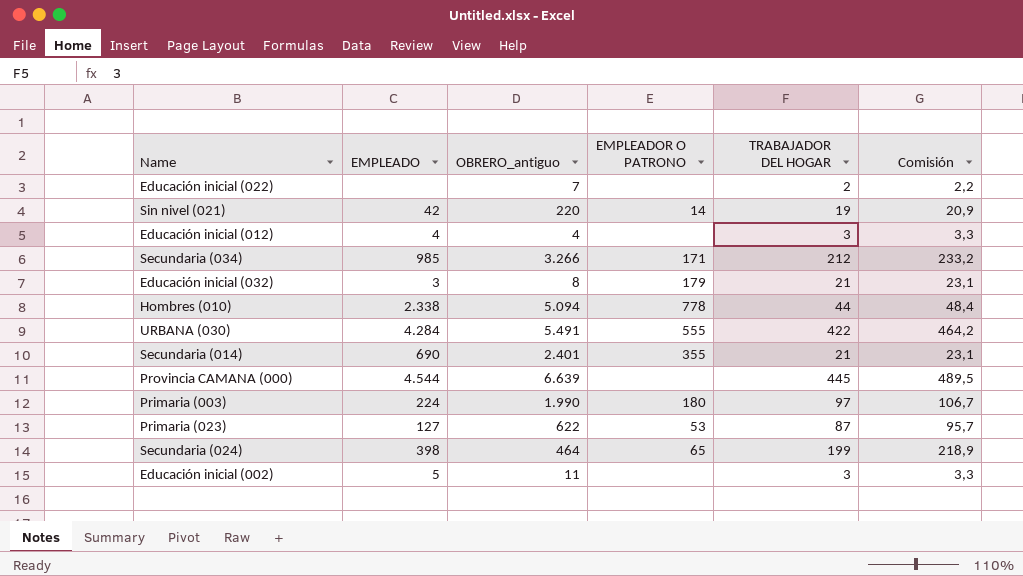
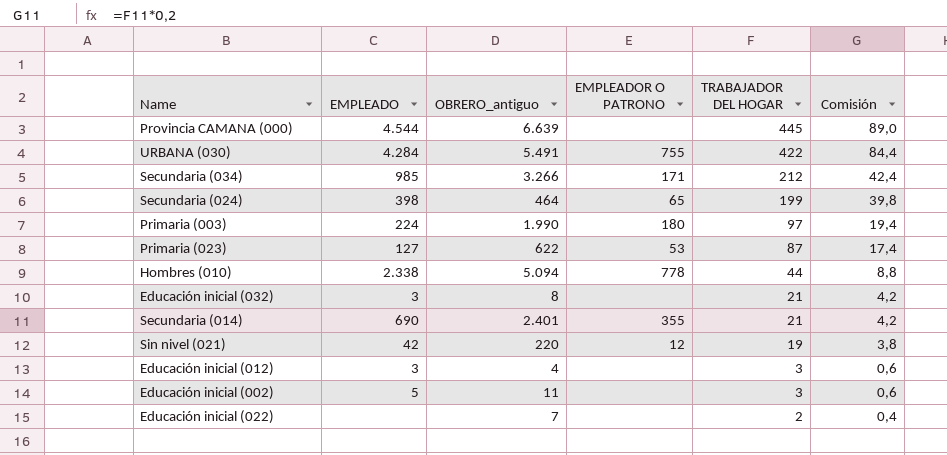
row order: none -> TRABAJADOR DEL HOGAR descending
column Comisión | formula: [TRABAJADOR DEL HOGAR] * 1,1 -> [TRABAJADOR DEL HOGAR] * 0,2
URBANA (030) | EMPLEADOR O PATRONO: 555 -> 755
Educación inicial (032) | EMPLEADOR O PATRONO: 179 -> none
Sin nivel (021) | EMPLEADOR O PATRONO: 14 -> 12
Educación inicial (012) | EMPLEADO: 4 -> 3

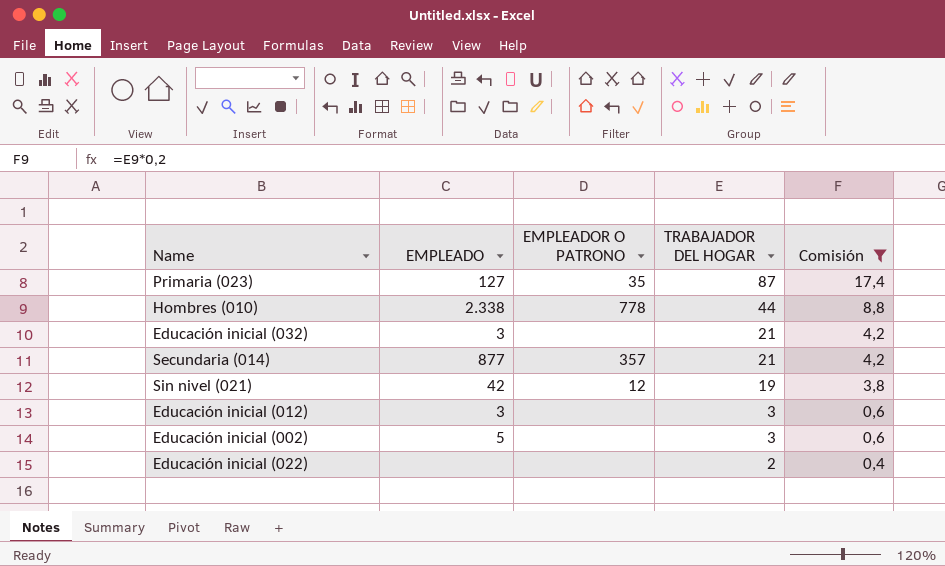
filter: none -> Comisión <= 17,4
column OBRERO_antiguo | position: 3 -> none
Primaria (023) | EMPLEADOR O PATRONO: 53 -> 35
Secundaria (014) | EMPLEADO: 690 -> 877
Secundaria (014) | EMPLEADOR O PATRONO: 355 -> 357

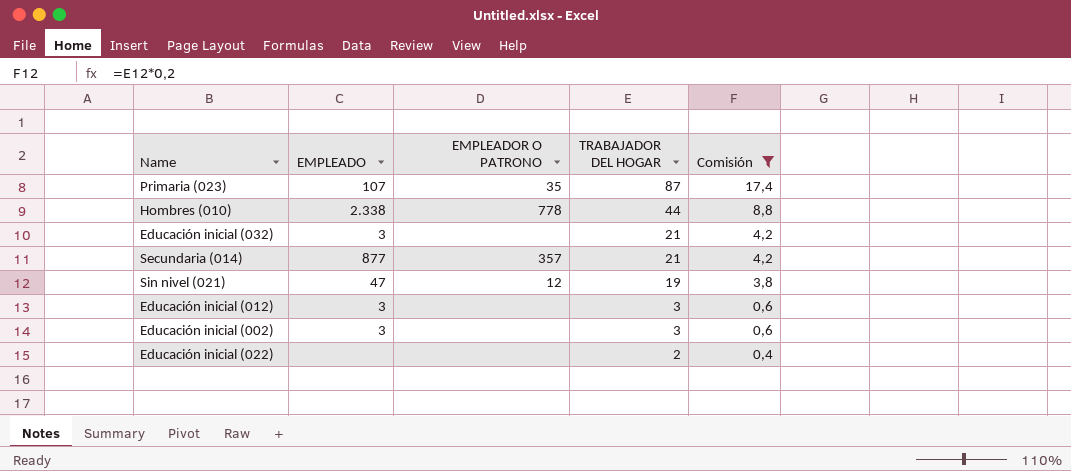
Primaria (023) | EMPLEADO: 127 -> 107
Sin nivel (021) | EMPLEADO: 42 -> 47
Educación inicial (002) | EMPLEADO: 5 -> 3

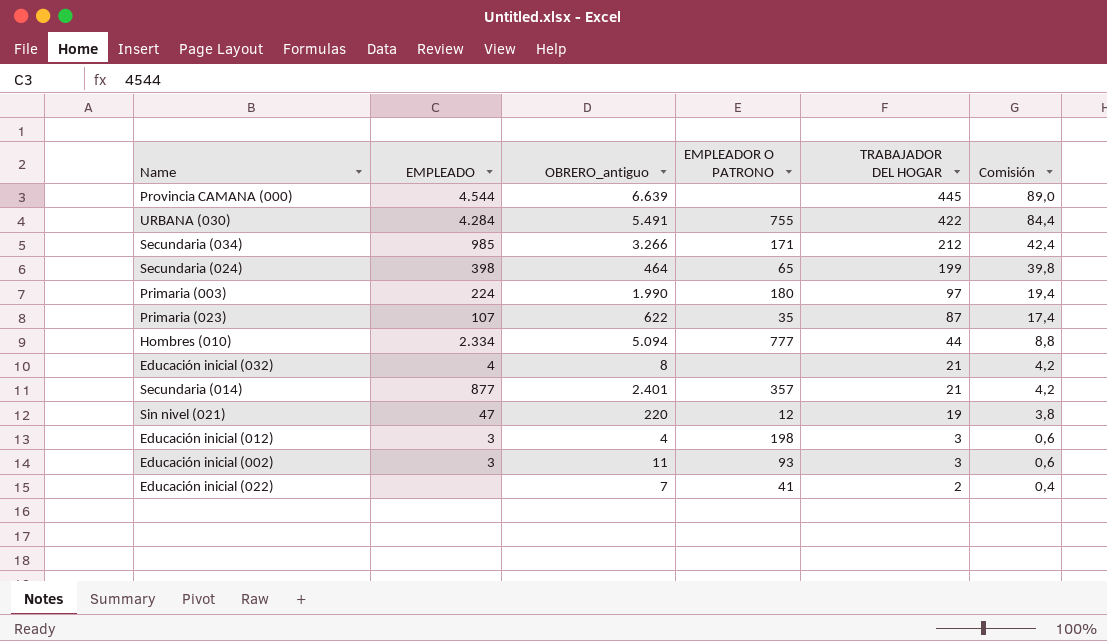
filter: Comisión <= 17,4 -> none
column OBRERO_antiguo | position: none -> 3
Hombres (010) | EMPLEADO: 2.338 -> 2.334
Hombres (010) | EMPLEADOR O PATRONO: 778 -> 777
Educación inicial (032) | EMPLEADO: 3 -> 4
Educación inicial (012) | EMPLEADOR O PATRONO: none -> 198
Educación inicial (002) | EMPLEADOR O PATRONO: none -> 93
Educación inicial (022) | EMPLEADOR O PATRONO: none -> 41

